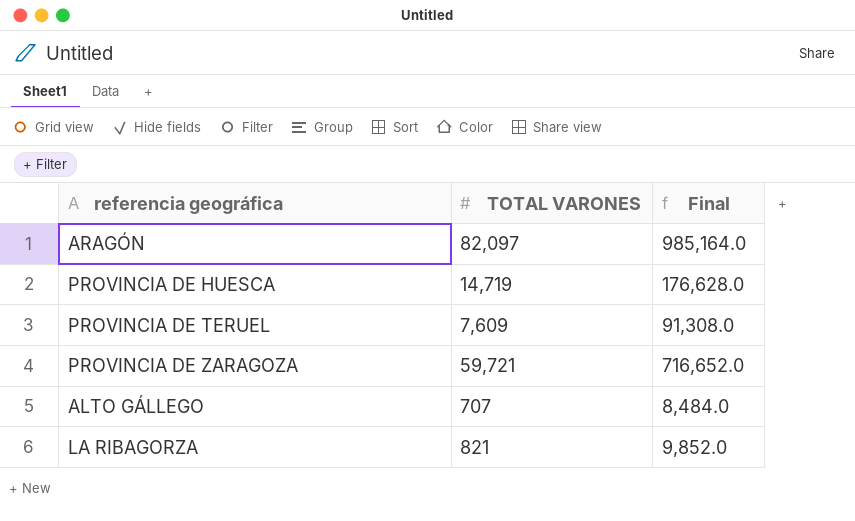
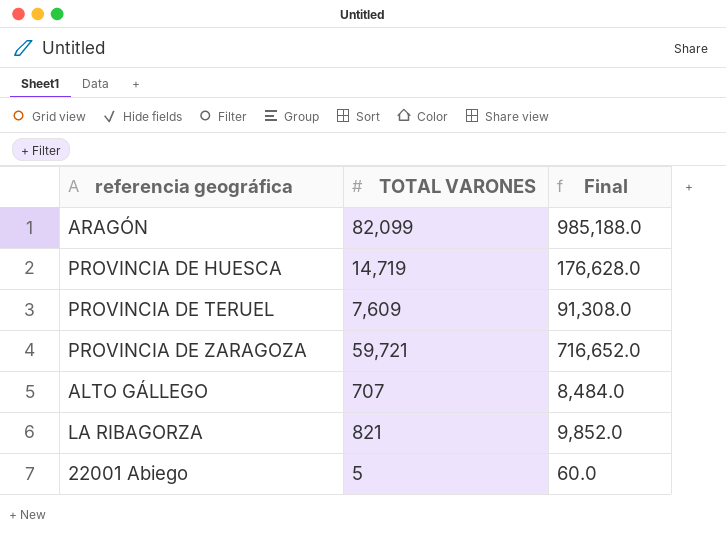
ARAGÓN | TOTAL VARONES: 82,097 -> 82,099
ARAGÓN | Final: 985,164.0 -> 985,188.0
row 22001 Abiego: none -> 5 | 60.0

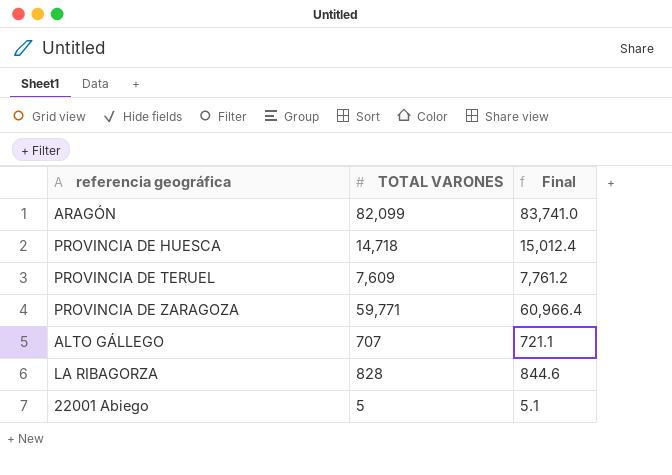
column Final | formula: [TOTAL VARONES] * 12 -> [TOTAL VARONES] * 1.02
PROVINCIA DE HUESCA | TOTAL VARONES: 14,719 -> 14,718
PROVINCIA DE ZARAGOZA | TOTAL VARONES: 59,721 -> 59,771
LA RIBAGORZA | TOTAL VARONES: 821 -> 828

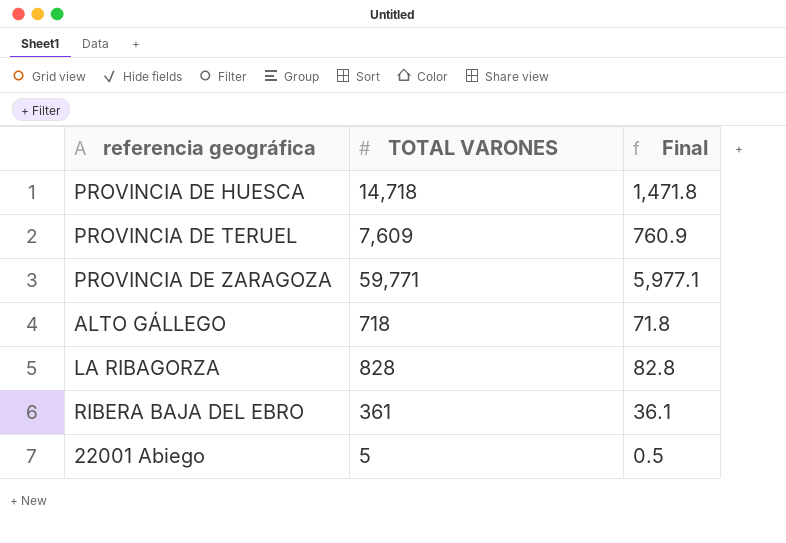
column Final | formula: [TOTAL VARONES] * 1.02 -> [TOTAL VARONES] * 0.1
row ARAGÓN: 82,099 | 83,741.0 -> none
ALTO GÁLLEGO | TOTAL VARONES: 707 -> 718
row RIBERA BAJA DEL EBRO: none -> 361 | 36.1

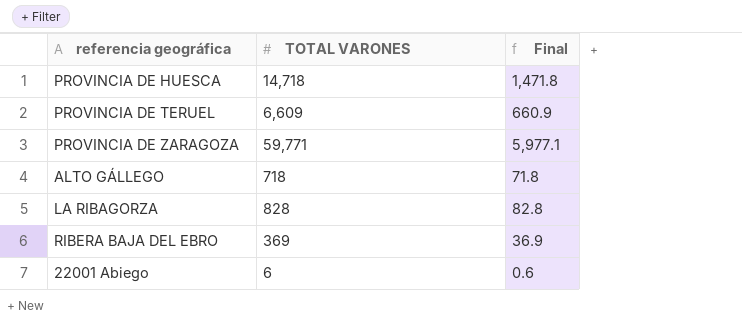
PROVINCIA DE TERUEL | TOTAL VARONES: 7,609 -> 6,609
PROVINCIA DE TERUEL | Final: 760.9 -> 660.9
RIBERA BAJA DEL EBRO | TOTAL VARONES: 361 -> 369
RIBERA BAJA DEL EBRO | Final: 36.1 -> 36.9
22001 Abiego | TOTAL VARONES: 5 -> 6
22001 Abiego | Final: 0.5 -> 0.6

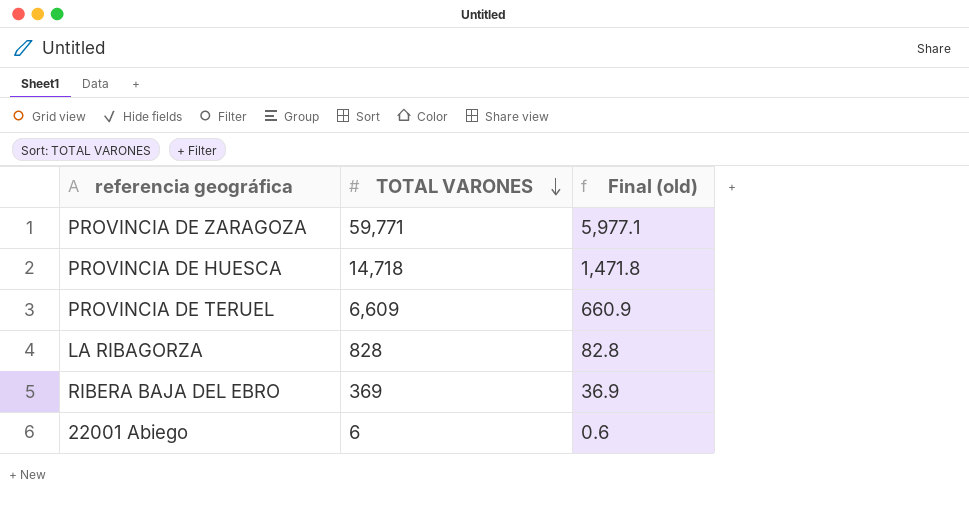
row order: none -> TOTAL VARONES descending
column name: Final -> Final (old)
row ALTO GÁLLEGO: 718 | 71.8 -> none

